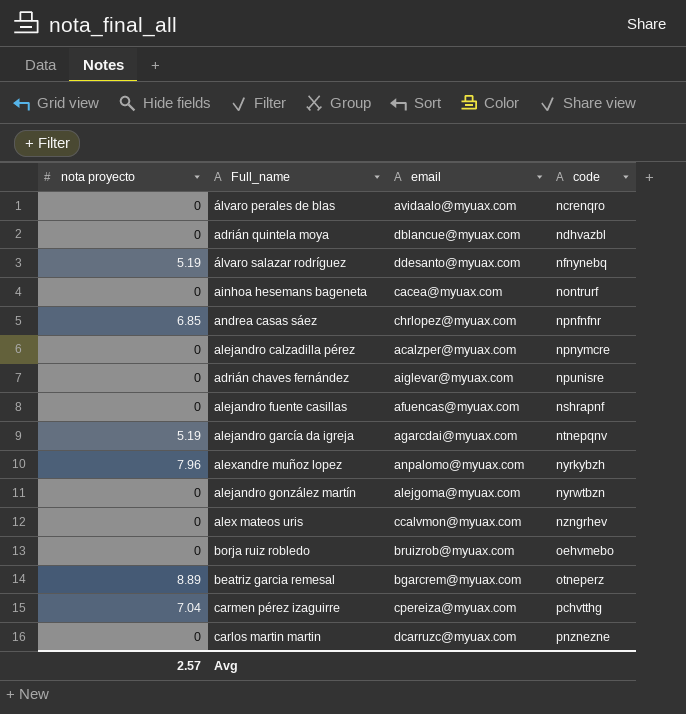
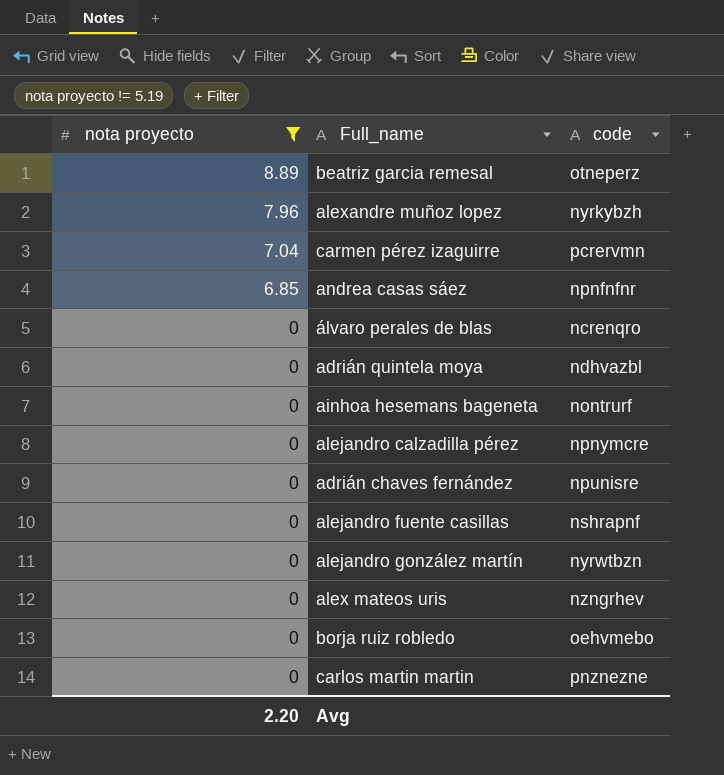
filter: none -> nota proyecto != 5.19
row order: code ascending -> nota proyecto descending
column email | position: 3 -> none
carmen pérez izaguirre | code: pchvtthg -> pcrervmn
Avg | nota proyecto: 2.57 -> 2.20

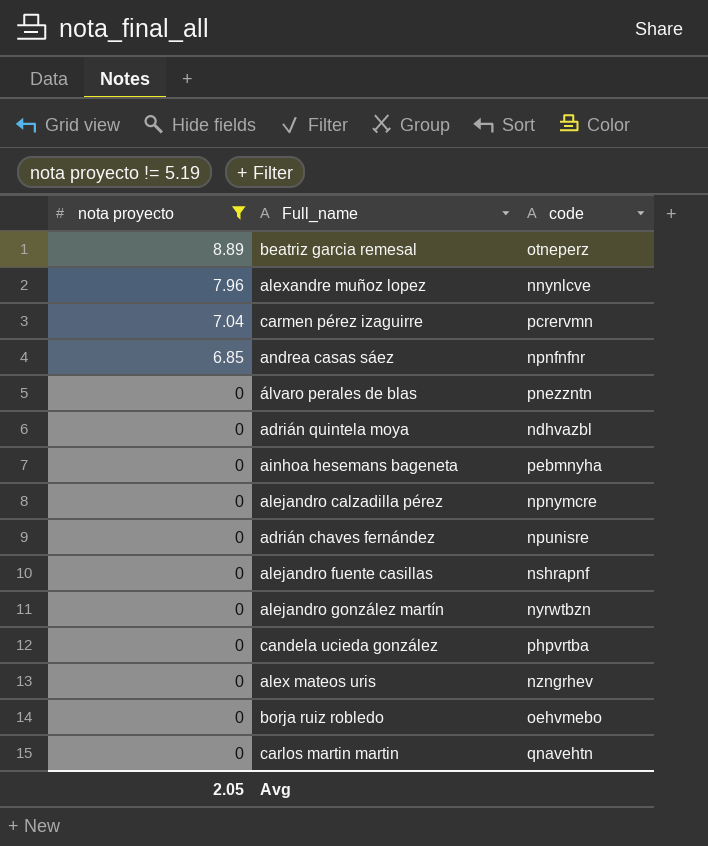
alexandre muñoz lopez | code: nyrkybzh -> nnynlcve
álvaro perales de blas | code: ncrenqro -> pnezzntn
ainhoa hesemans bageneta | code: nontrurf -> pebmnyha
row candela ucieda gonzález: none -> 0 | phpvrtba
carlos martin martin | code: pnznezne -> qnavehtn
Avg | nota proyecto: 2.20 -> 2.05

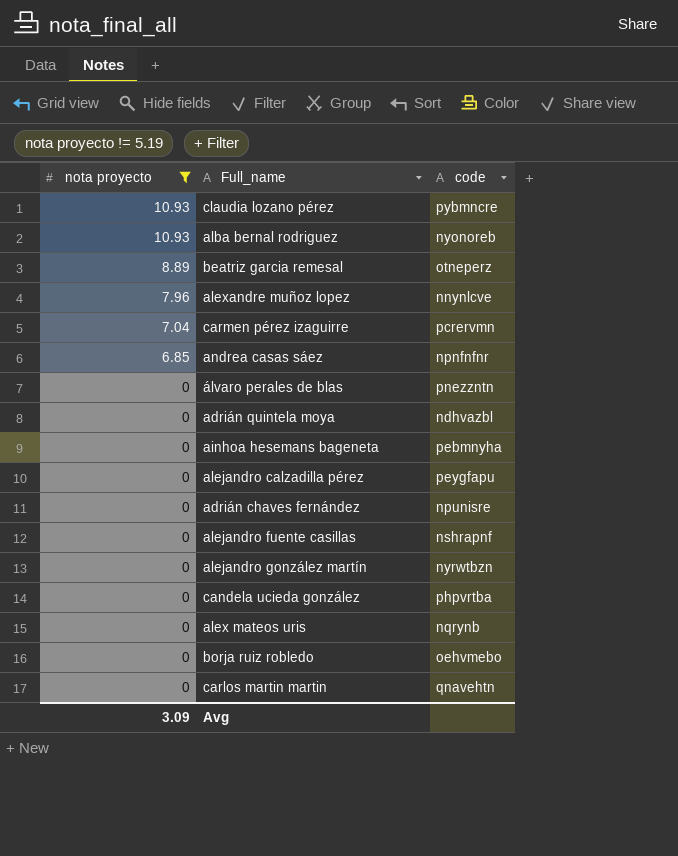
row claudia lozano pérez: none -> 10.93 | pybmncre
row alba bernal rodriguez: none -> 10.93 | nyonoreb
alejandro calzadilla pérez | code: npnymcre -> peygfapu
alex mateos uris | code: nzngrhev -> nqrynb
Avg | nota proyecto: 2.05 -> 3.09

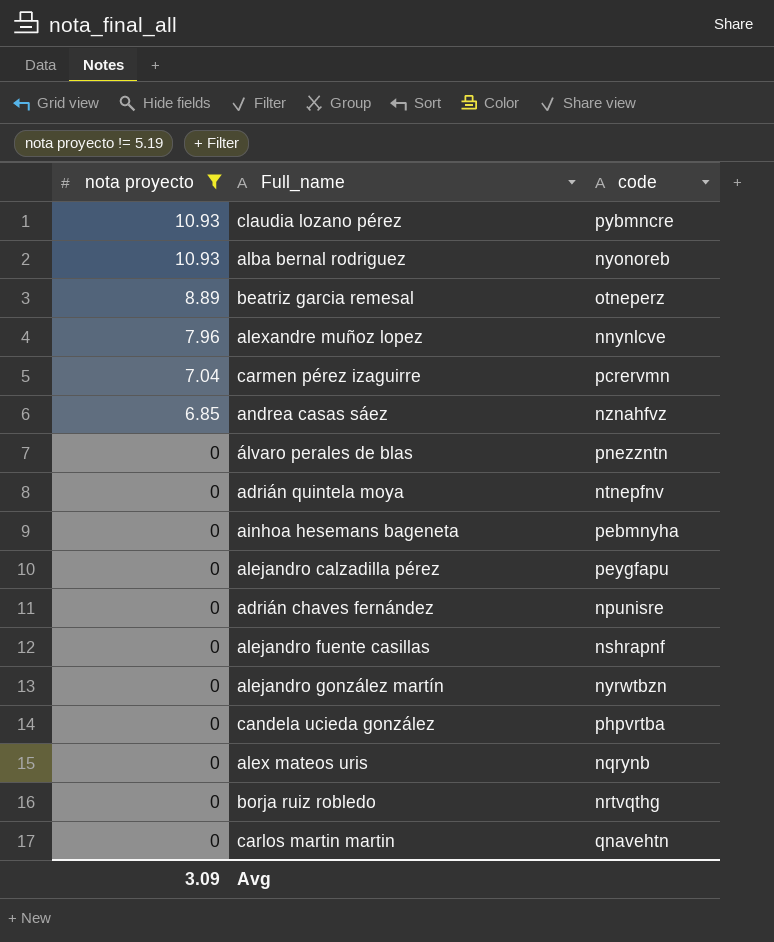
andrea casas sáez | code: npnfnfnr -> nznahfvz
adrián quintela moya | code: ndhvazbl -> ntnepfnv
borja ruiz robledo | code: oehvmebo -> nrtvqthg

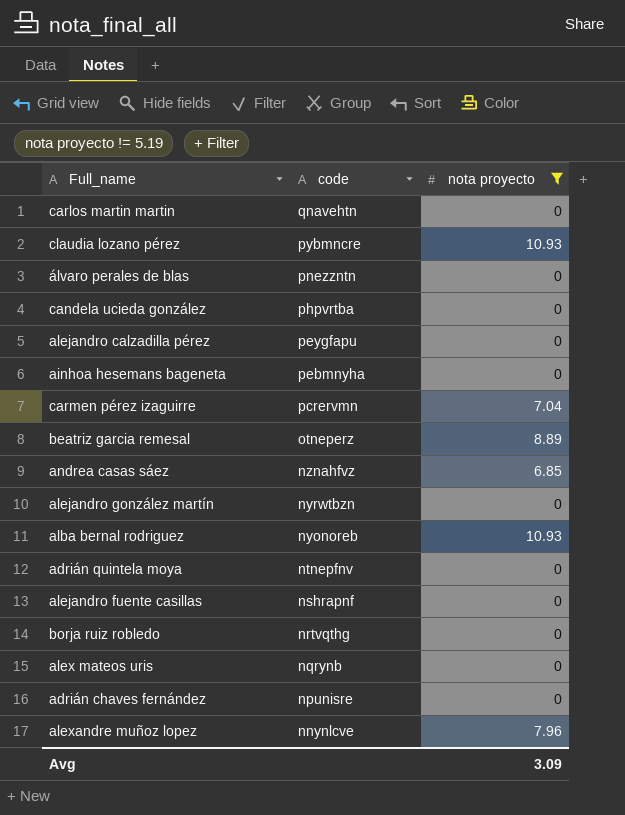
row order: nota proyecto descending -> code descending
column nota proyecto | position: 1 -> 3

